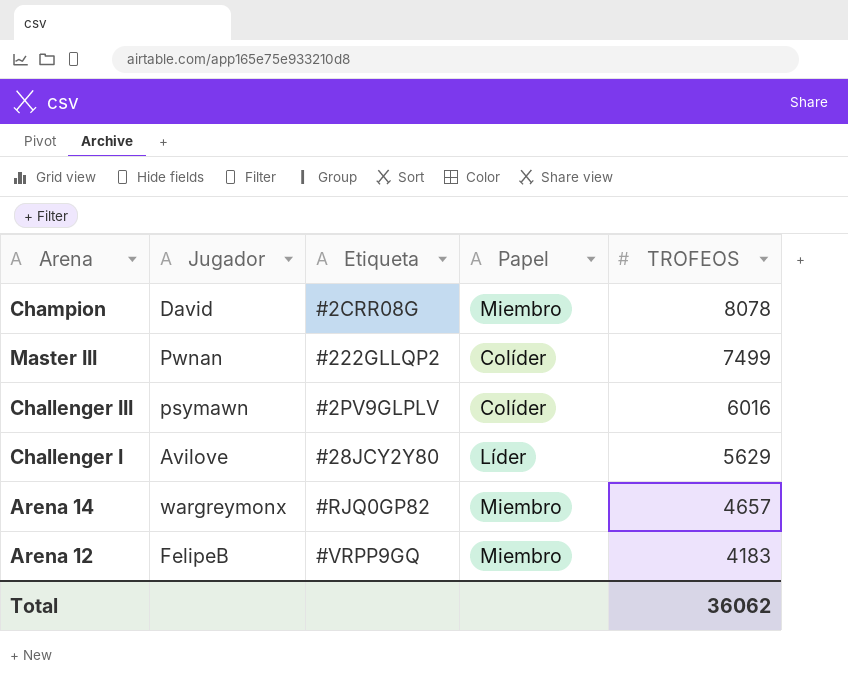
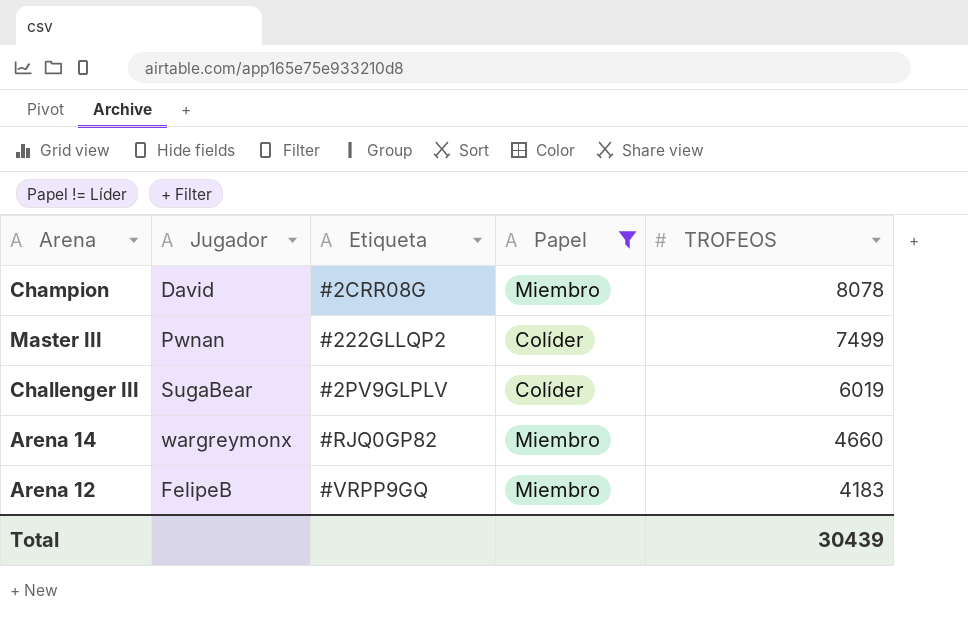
filter: none -> Papel != Líder
Challenger III | Jugador: psymawn -> SugaBear
Challenger III | TROFEOS: 6016 -> 6019
Arena 14 | TROFEOS: 4657 -> 4660
Total | TROFEOS: 36062 -> 30439

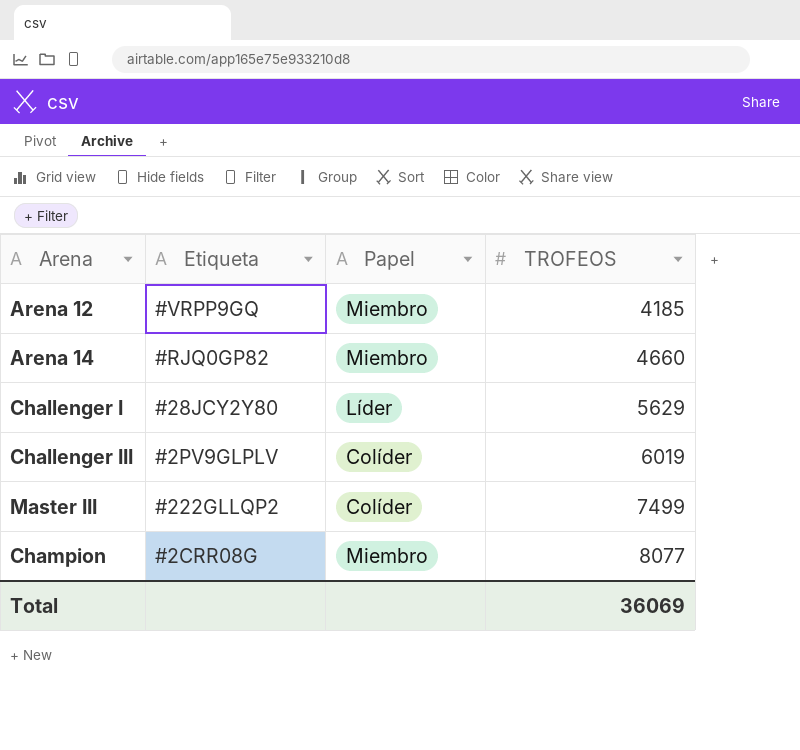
filter: Papel != Líder -> none
row order: TROFEOS descending -> TROFEOS ascending
column Jugador | position: 2 -> none
Arena 12 | TROFEOS: 4183 -> 4185
Champion | TROFEOS: 8078 -> 8077
Total | TROFEOS: 30439 -> 36069

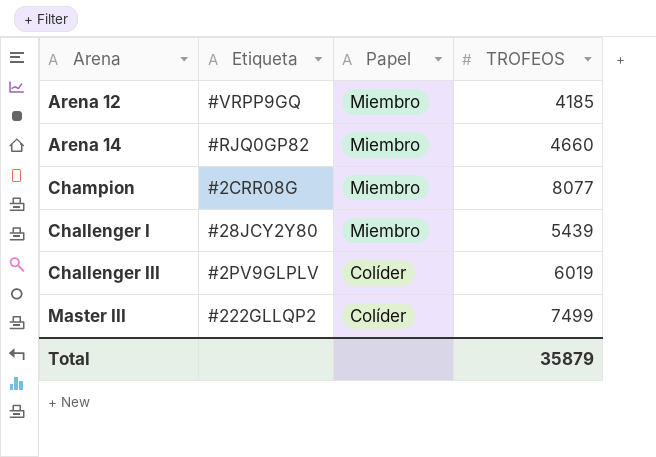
row order: TROFEOS ascending -> Papel descending
Challenger I | Papel: Líder -> Miembro
Challenger I | TROFEOS: 5629 -> 5439
Total | TROFEOS: 36069 -> 35879

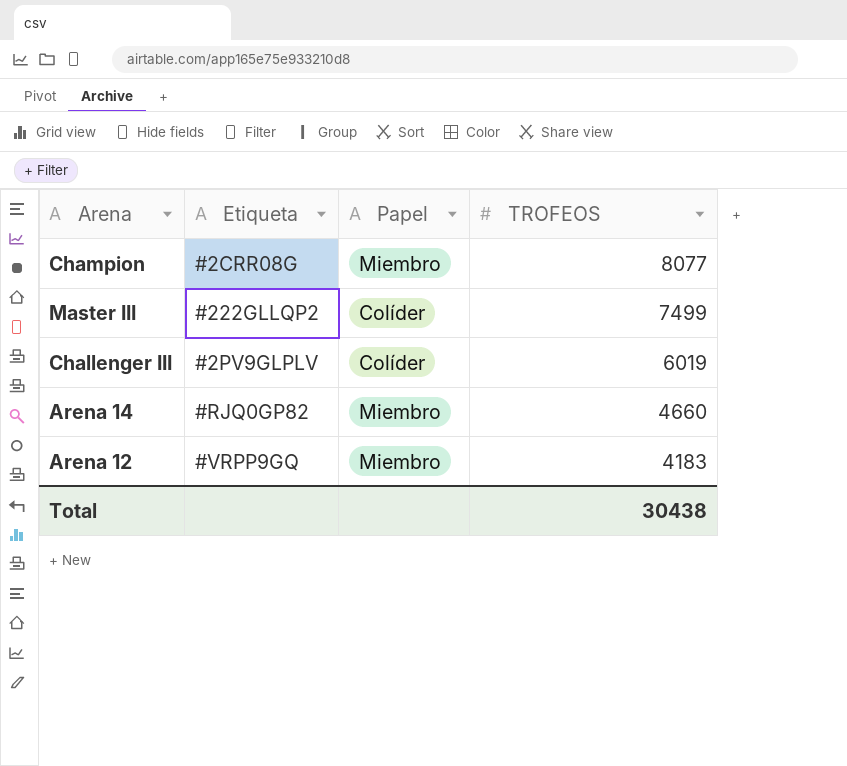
row order: Papel descending -> TROFEOS descending
row Challenger I: #28JCY2Y80 | Miembro | 5439 -> none
Arena 12 | TROFEOS: 4185 -> 4183
Total | TROFEOS: 35879 -> 30438

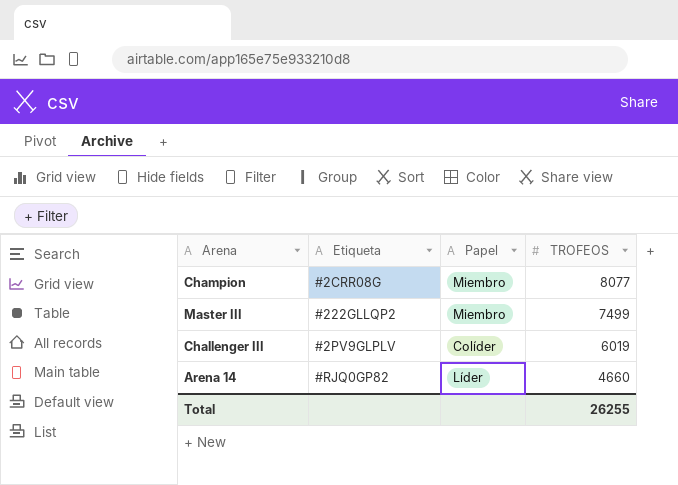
row Arena 12: #VRPP9GQ | Miembro | 4183 -> none
Master III | Papel: Colíder -> Miembro
Arena 14 | Papel: Miembro -> Líder
Total | TROFEOS: 30438 -> 26255

